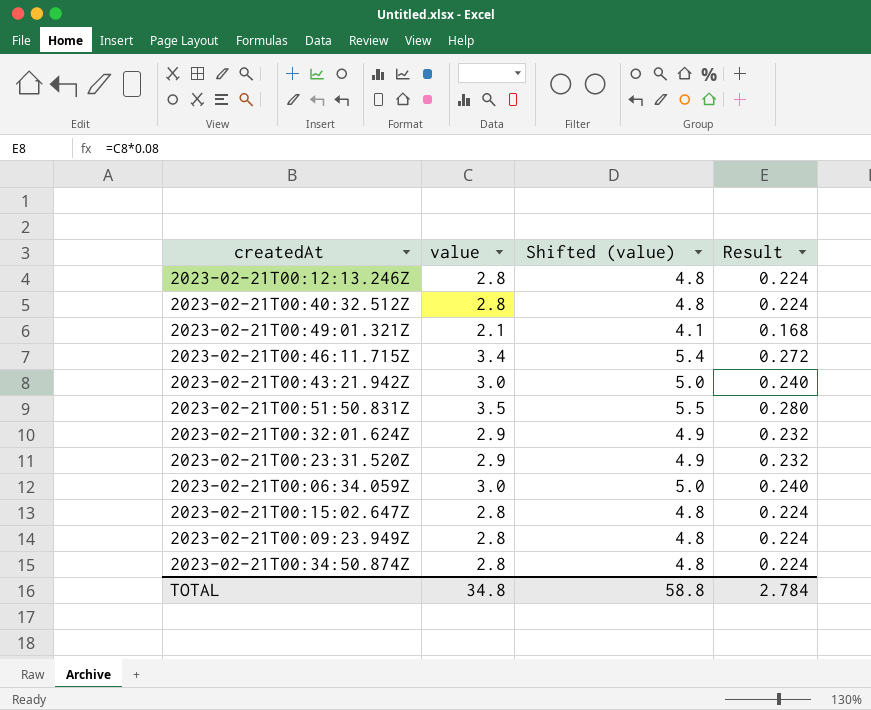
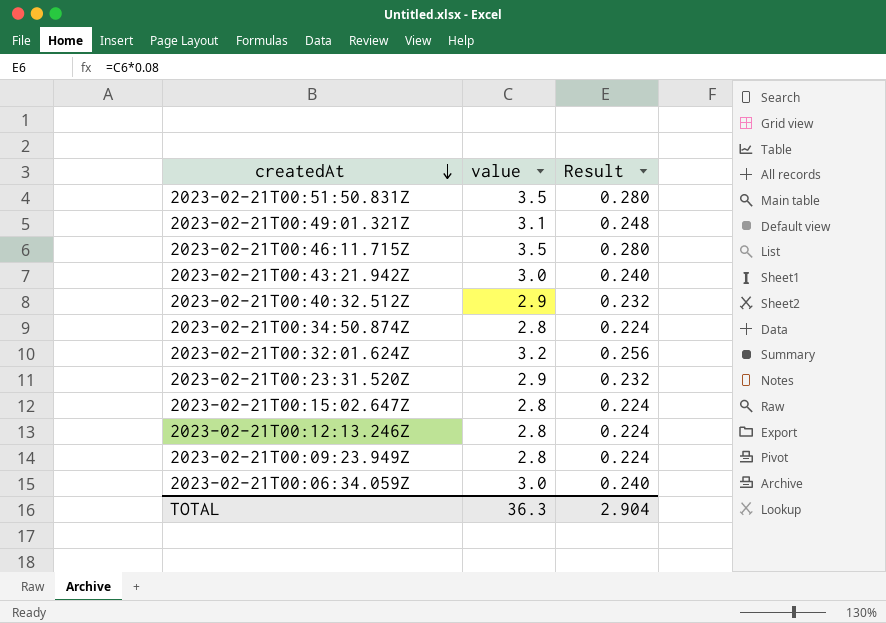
row order: none -> createdAt descending
column Shifted (value) | formula: [value] + 2 -> none
2023-02-21T00:49:01.321Z | value: 2.1 -> 3.1
2023-02-21T00:49:01.321Z | Result: 0.168 -> 0.248
2023-02-21T00:46:11.715Z | value: 3.4 -> 3.5
2023-02-21T00:46:11.715Z | Result: 0.272 -> 0.280
2023-02-21T00:40:32.512Z | value: 2.8 -> 2.9
2023-02-21T00:40:32.512Z | Result: 0.224 -> 0.232
2023-02-21T00:32:01.624Z | value: 2.9 -> 3.2
2023-02-21T00:32:01.624Z | Result: 0.232 -> 0.256
TOTAL | value: 34.8 -> 36.3
TOTAL | Result: 2.784 -> 2.904

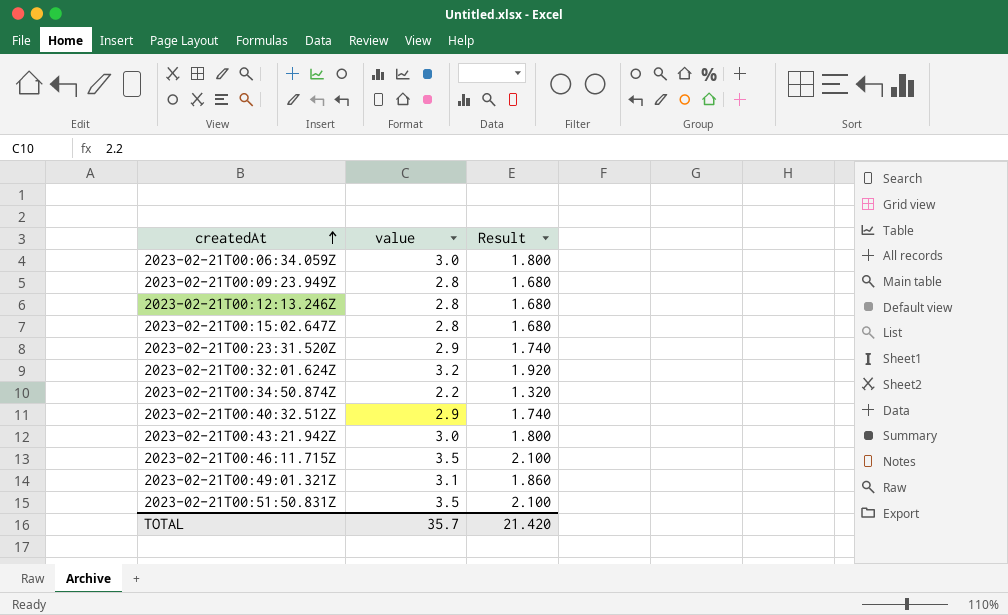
row order: createdAt descending -> createdAt ascending
column Result | formula: [value] * 0.08 -> [value] * 0.6
2023-02-21T00:34:50.874Z | value: 2.8 -> 2.2
TOTAL | value: 36.3 -> 35.7
TOTAL | Result: 2.904 -> 21.420

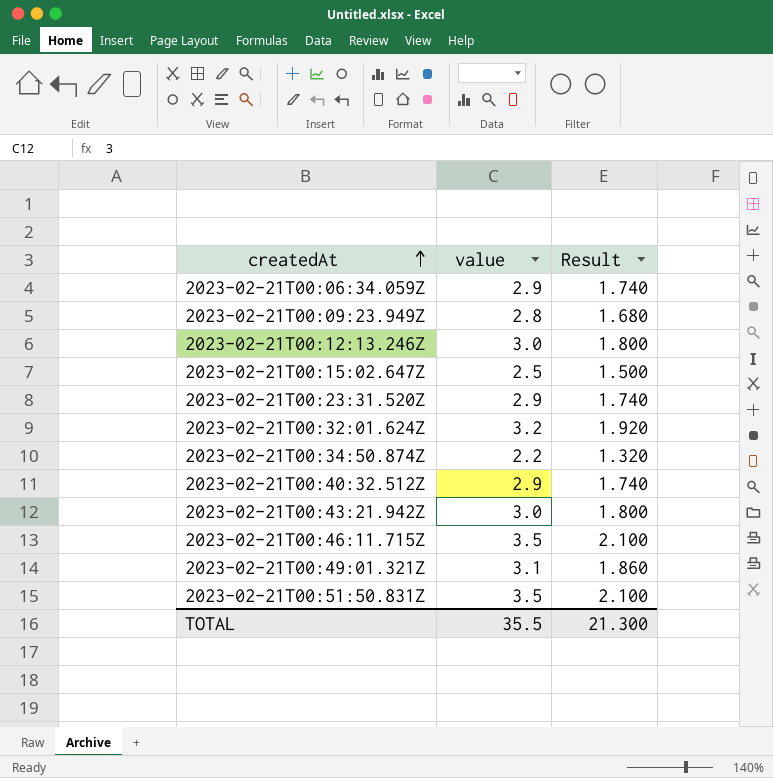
2023-02-21T00:06:34.059Z | value: 3.0 -> 2.9
2023-02-21T00:06:34.059Z | Result: 1.800 -> 1.740
2023-02-21T00:12:13.246Z | value: 2.8 -> 3.0
2023-02-21T00:12:13.246Z | Result: 1.680 -> 1.800
2023-02-21T00:15:02.647Z | value: 2.8 -> 2.5
2023-02-21T00:15:02.647Z | Result: 1.680 -> 1.500
TOTAL | value: 35.7 -> 35.5
TOTAL | Result: 21.420 -> 21.300

